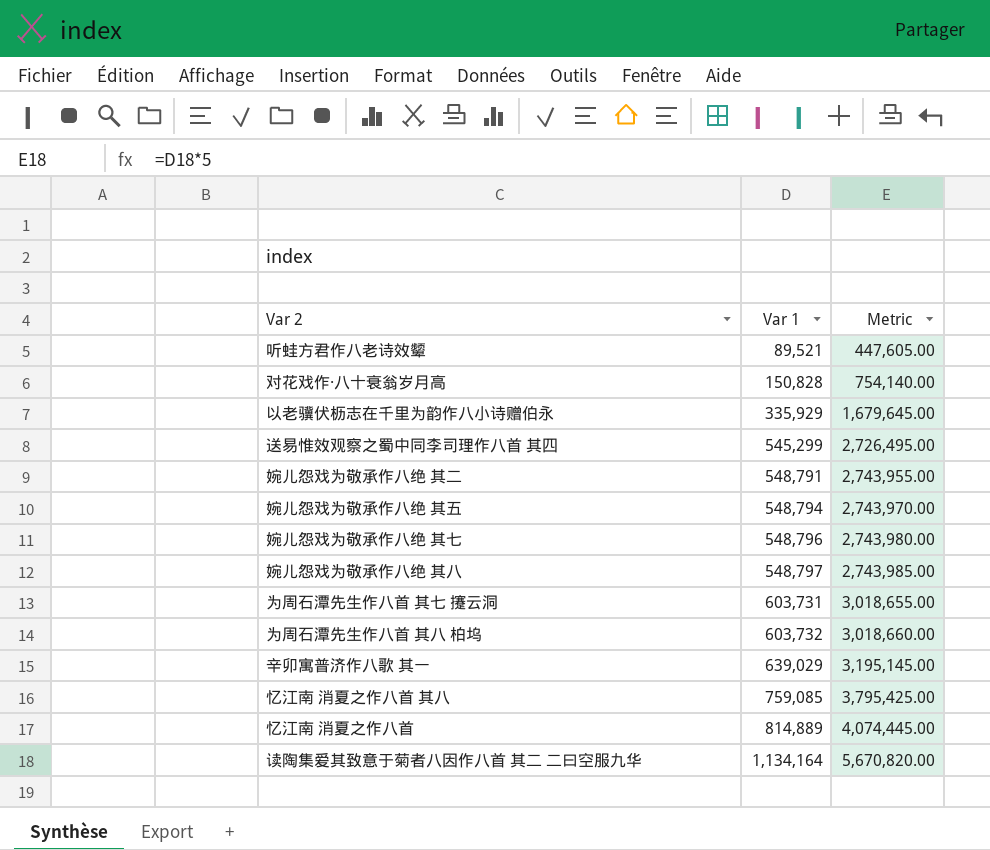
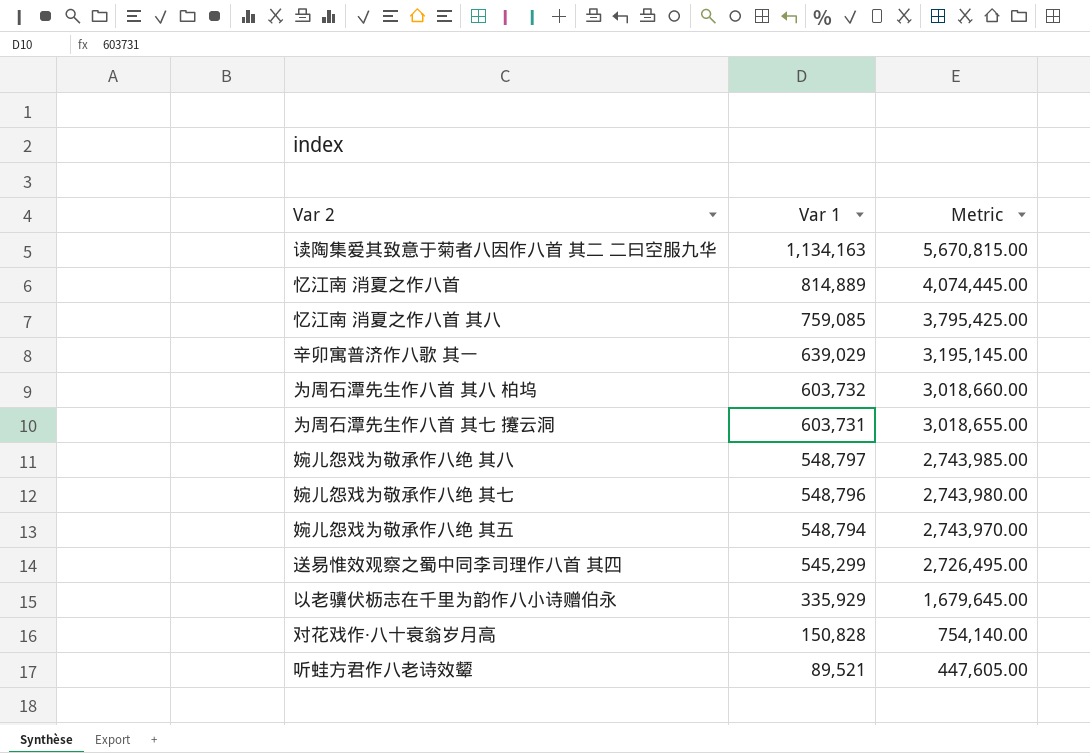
row order: Var 1 ascending -> Var 1 descending
row 婉儿怨戏为敬承作八绝 其二: 548,791 | 2,743,955.00 -> none
读陶集爱其致意于菊者八因作八首 其二 二曰空服九华 | Var 1: 1,134,164 -> 1,134,163
读陶集爱其致意于菊者八因作八首 其二 二曰空服九华 | Metric: 5,670,820.00 -> 5,670,815.00

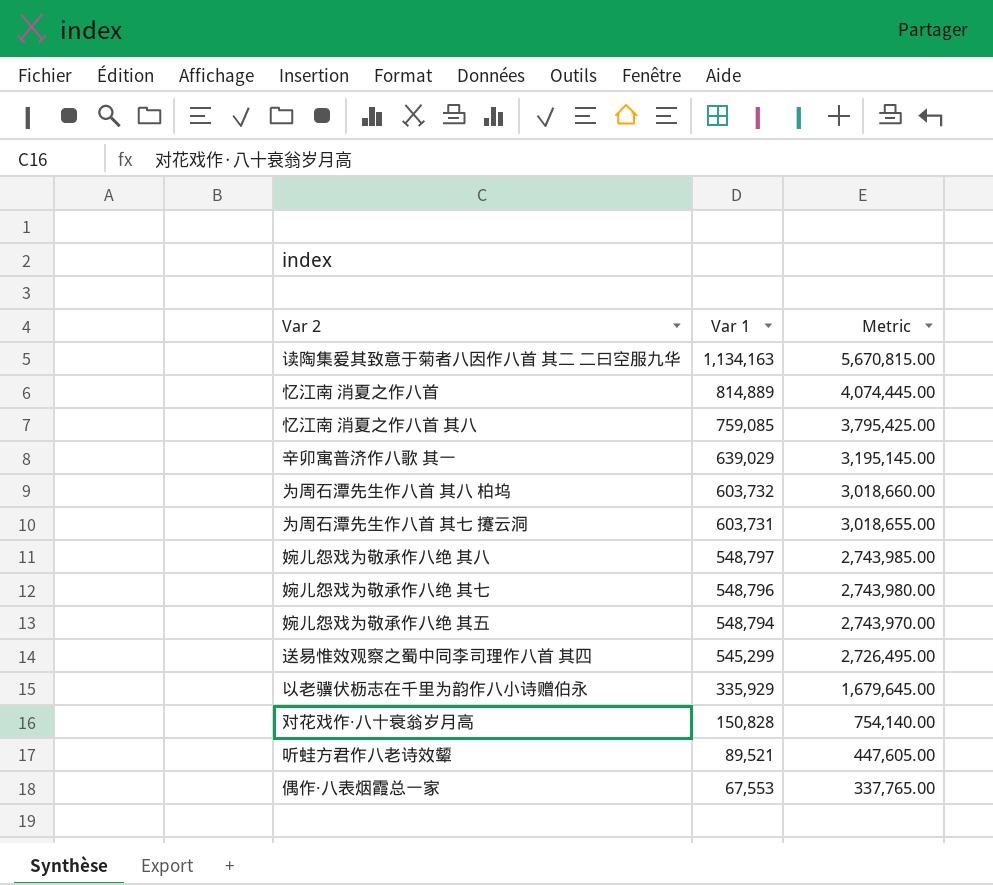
row 偶作·八表烟霞总一家: none -> 67,553 | 337,765.00

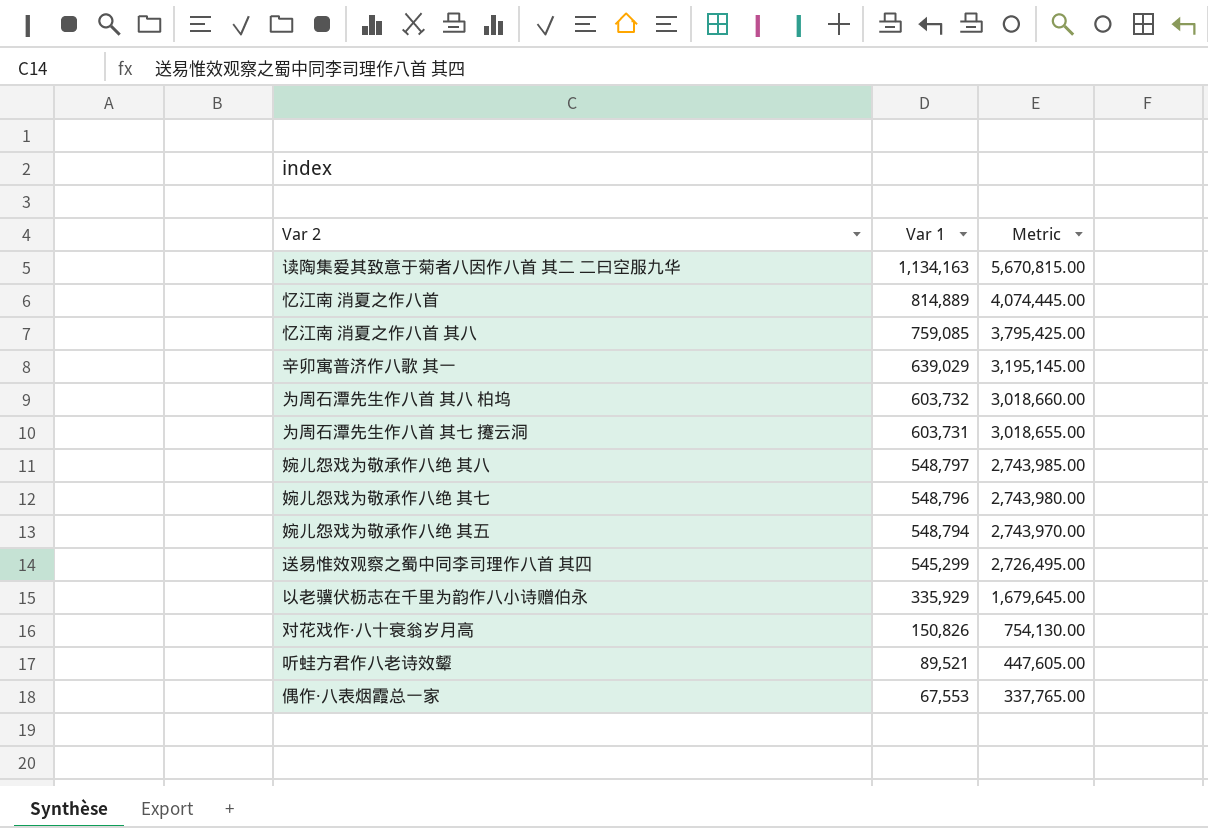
对花戏作·八十衰翁岁月高 | Var 1: 150,828 -> 150,826
对花戏作·八十衰翁岁月高 | Metric: 754,140.00 -> 754,130.00

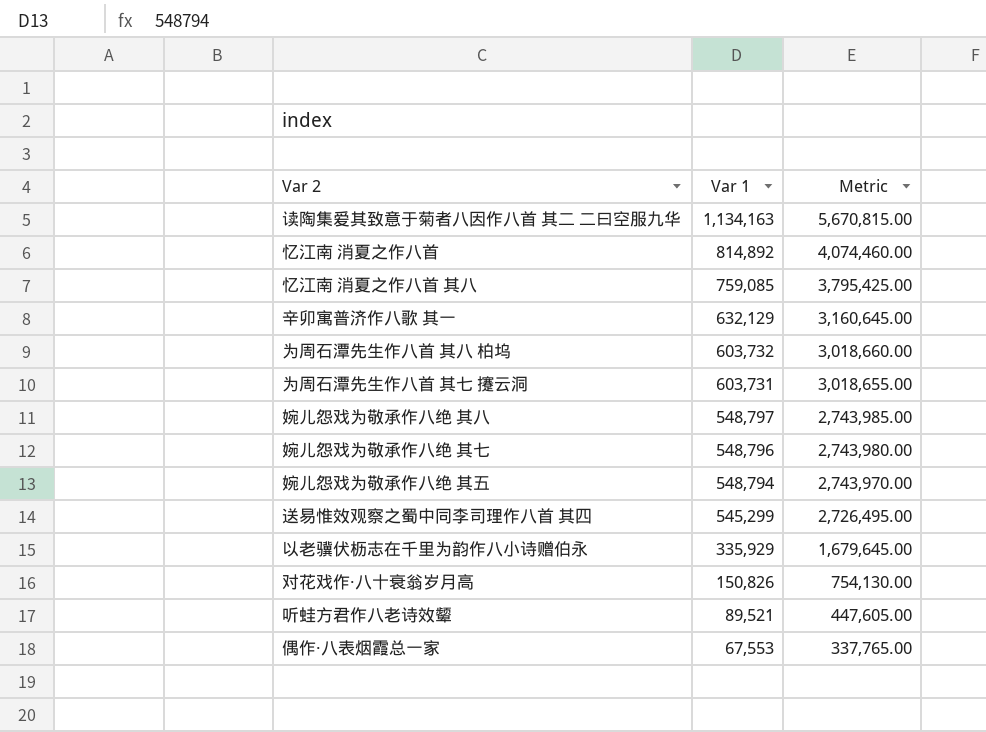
忆江南 消夏之作八首 | Var 1: 814,889 -> 814,892
忆江南 消夏之作八首 | Metric: 4,074,445.00 -> 4,074,460.00
辛卯寓普济作八歌 其一 | Var 1: 639,029 -> 632,129
辛卯寓普济作八歌 其一 | Metric: 3,195,145.00 -> 3,160,645.00

